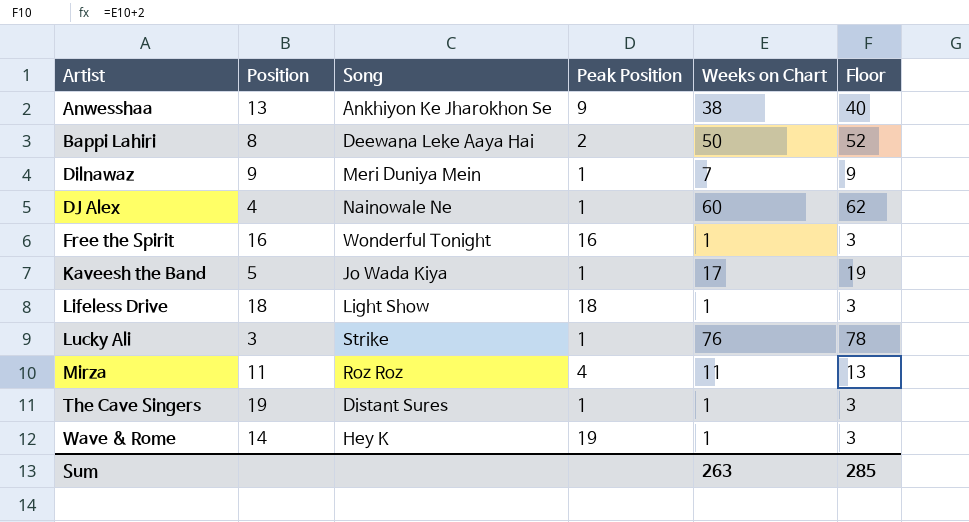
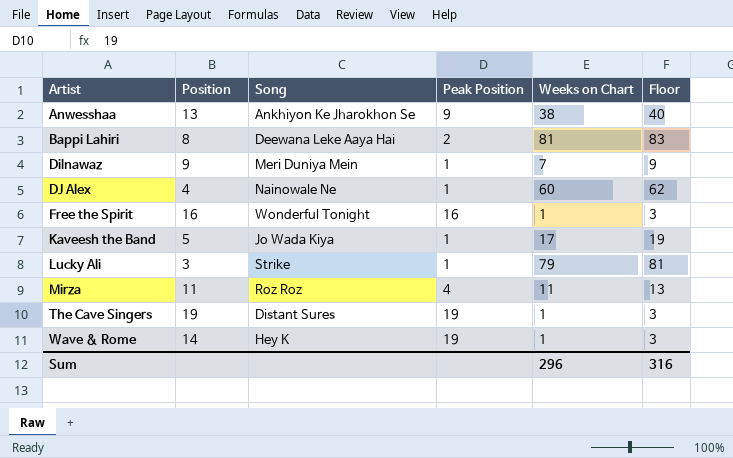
row Lifeless Drive: 18 | Light Show | 18 | 1 | 3 -> none
Bappi Lahiri | Weeks on Chart: 50 -> 81
Bappi Lahiri | Floor: 52 -> 83
Lucky Ali | Weeks on Chart: 76 -> 79
Lucky Ali | Floor: 78 -> 81
The Cave Singers | Peak Position: 1 -> 19
Sum | Weeks on Chart: 263 -> 296
Sum | Floor: 285 -> 316

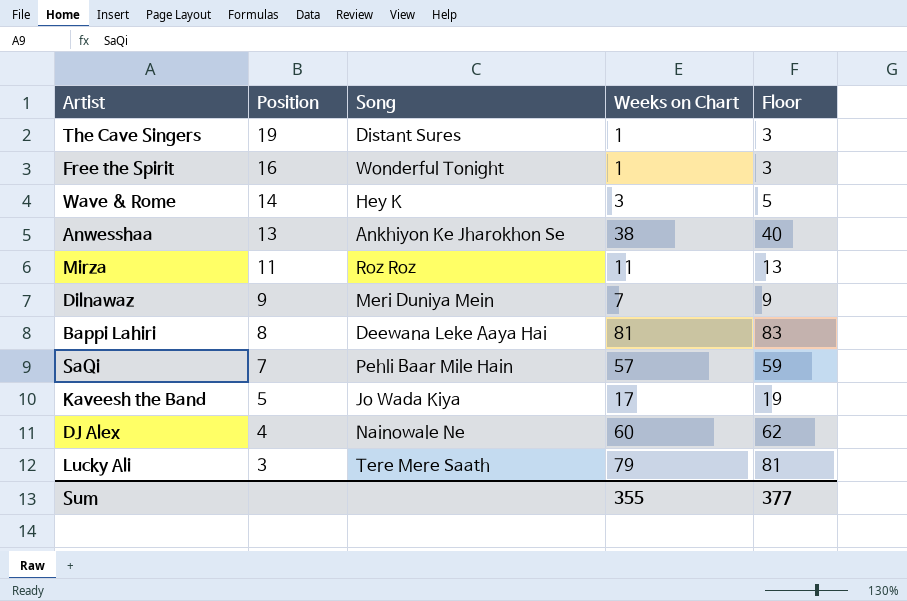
row order: Artist ascending -> Position descending
column Peak Position | position: 4 -> none
Wave & Rome | Weeks on Chart: 1 -> 3
Wave & Rome | Floor: 3 -> 5
row SaQi: none -> 7 | Pehli Baar Mile Hain | 57 | 59
Lucky Ali | Song: Strike -> Tere Mere Saath
Sum | Weeks on Chart: 296 -> 355
Sum | Floor: 316 -> 377

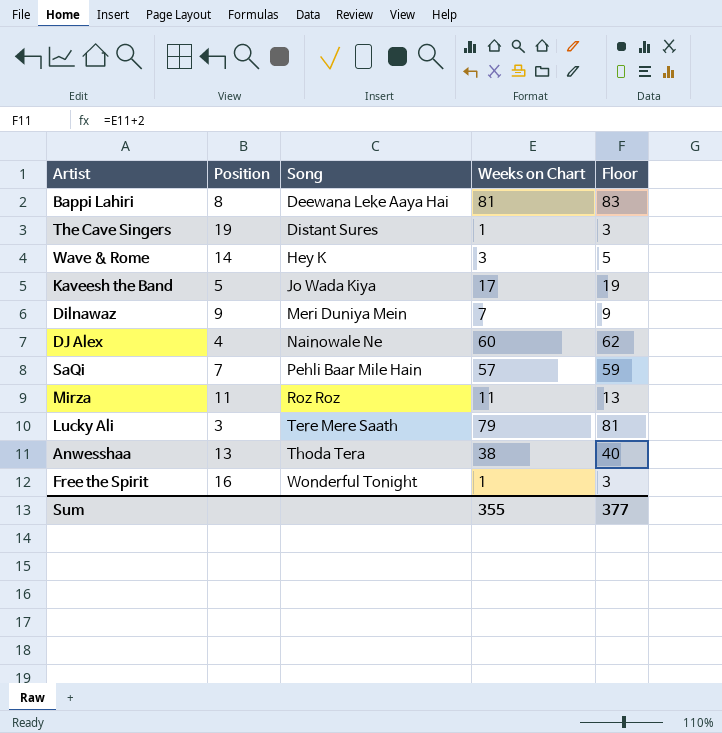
row order: Position descending -> Song ascending
Anwesshaa | Song: Ankhiyon Ke Jharokhon Se -> Thoda Tera

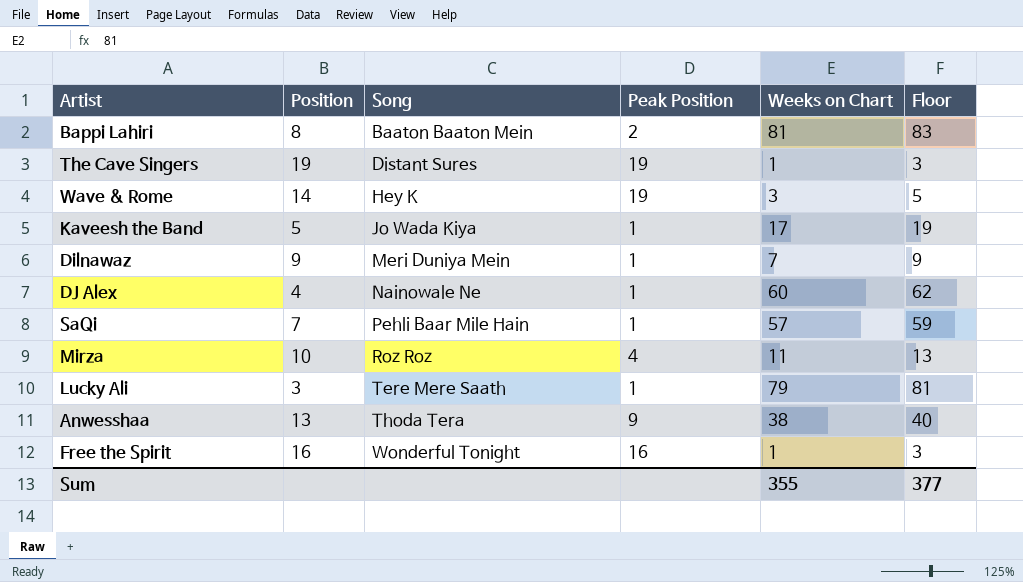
column Peak Position | position: none -> 4
Bappi Lahiri | Song: Deewana Leke Aaya Hai -> Baaton Baaton Mein
Mirza | Position: 11 -> 10

